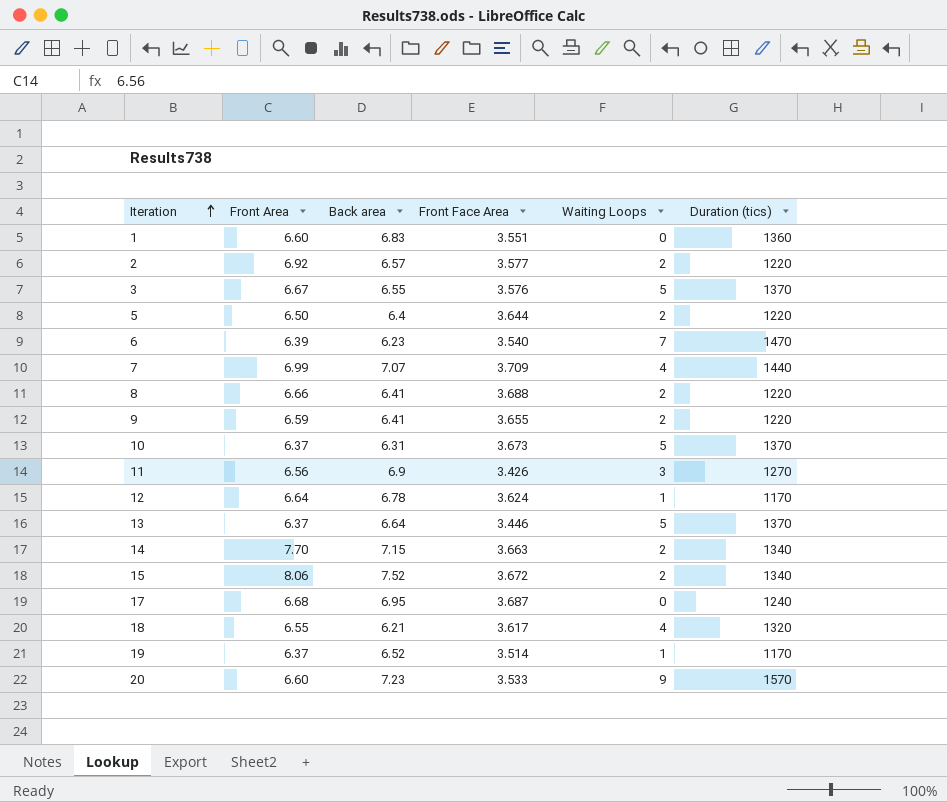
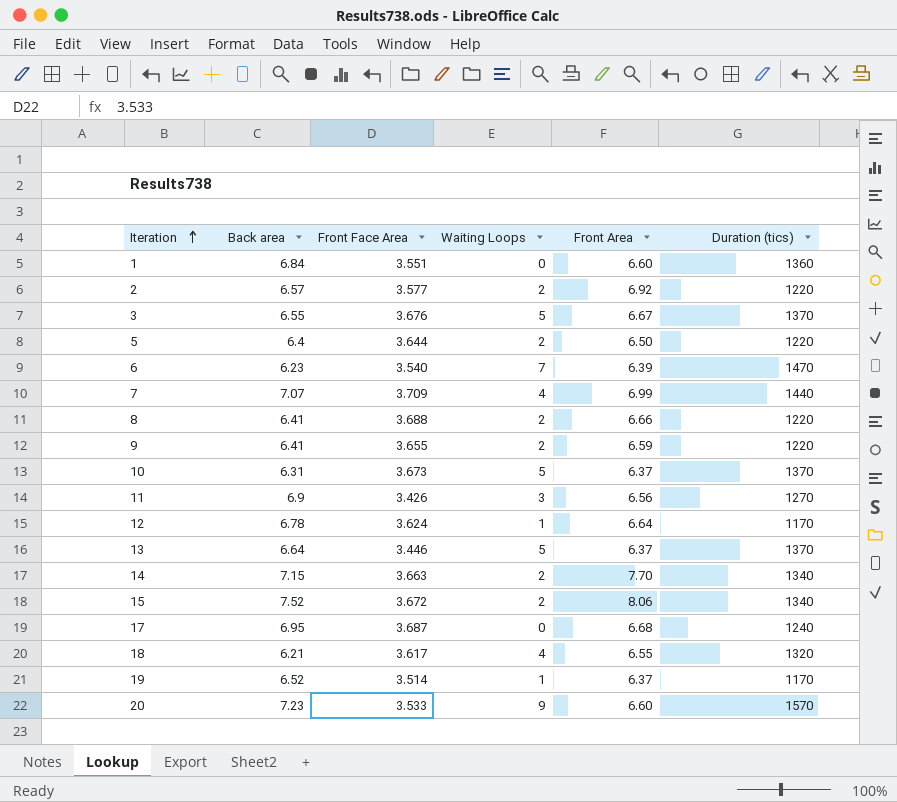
column Front Area | position: 2 -> 5
1 | Back area: 6.83 -> 6.84
3 | Front Face Area: 3.576 -> 3.676

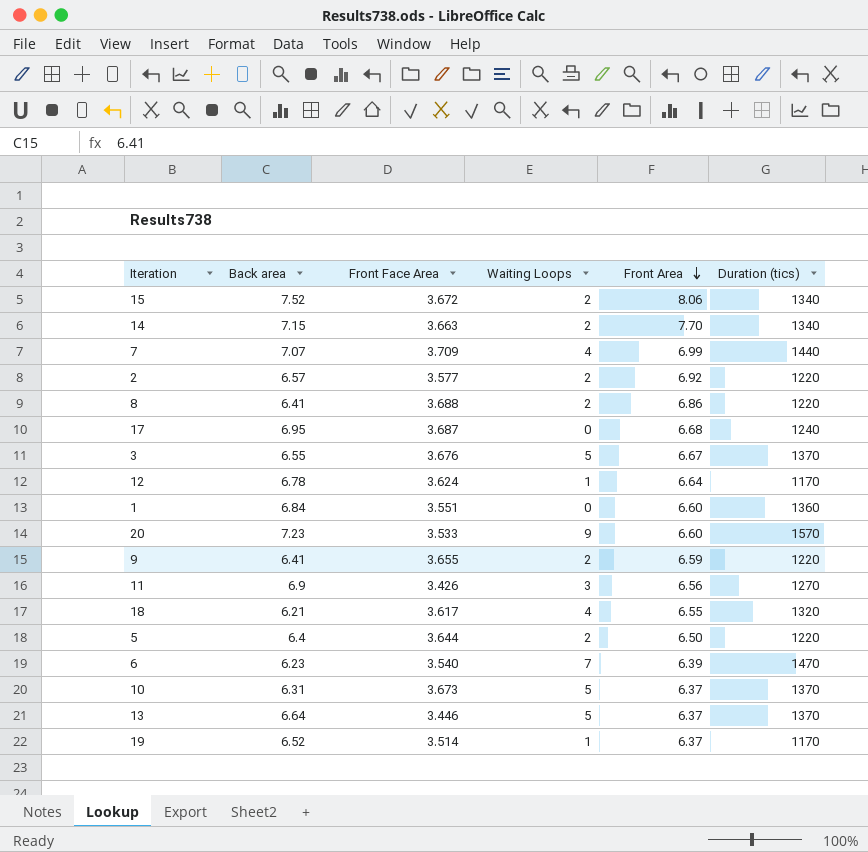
row order: Iteration ascending -> Front Area descending
8 | Front Area: 6.66 -> 6.86

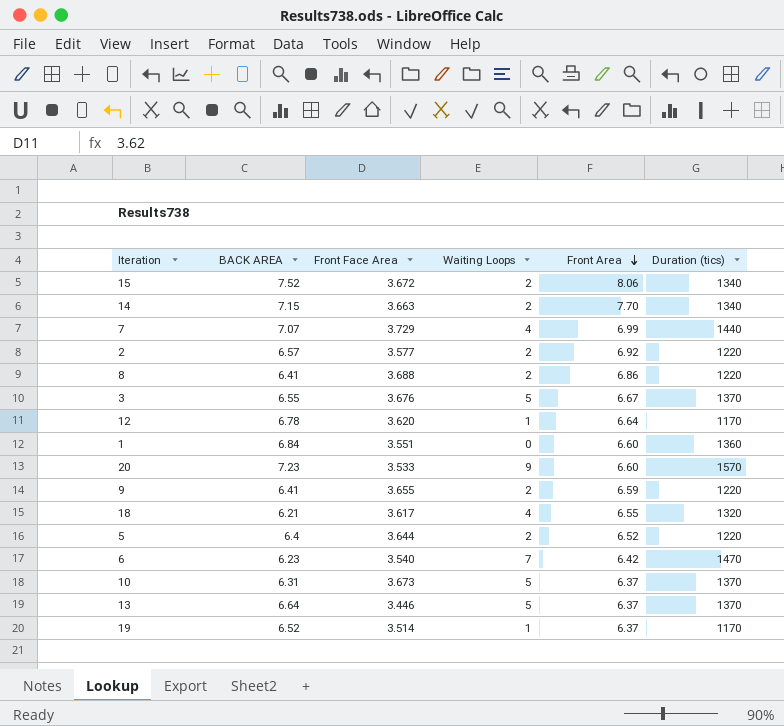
column name: Back area -> BACK AREA
row 17: 6.95 | 3.687 | 0 | 6.68 | 1240 -> none
row 11: 6.9 | 3.426 | 3 | 6.56 | 1270 -> none
7 | Front Face Area: 3.709 -> 3.729
12 | Front Face Area: 3.624 -> 3.620
5 | Front Area: 6.50 -> 6.52
6 | Front Area: 6.39 -> 6.42

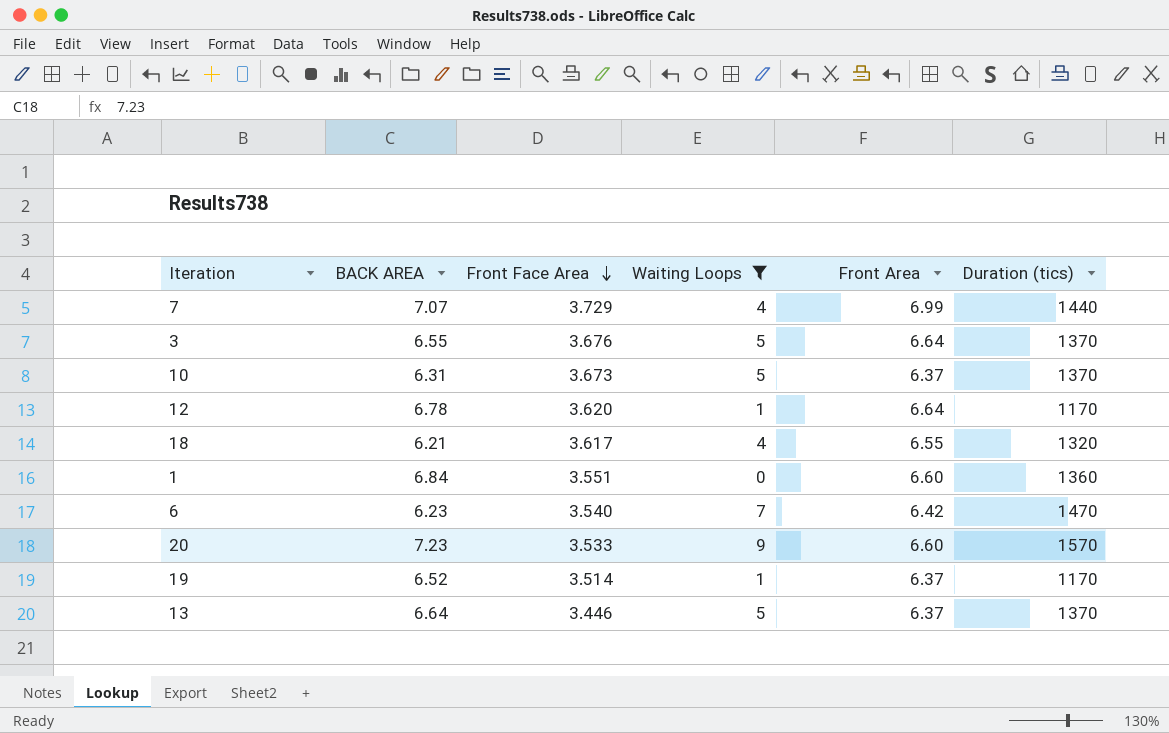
filter: none -> Waiting Loops != 2
row order: Front Area descending -> Front Face Area descending
3 | Front Area: 6.67 -> 6.64

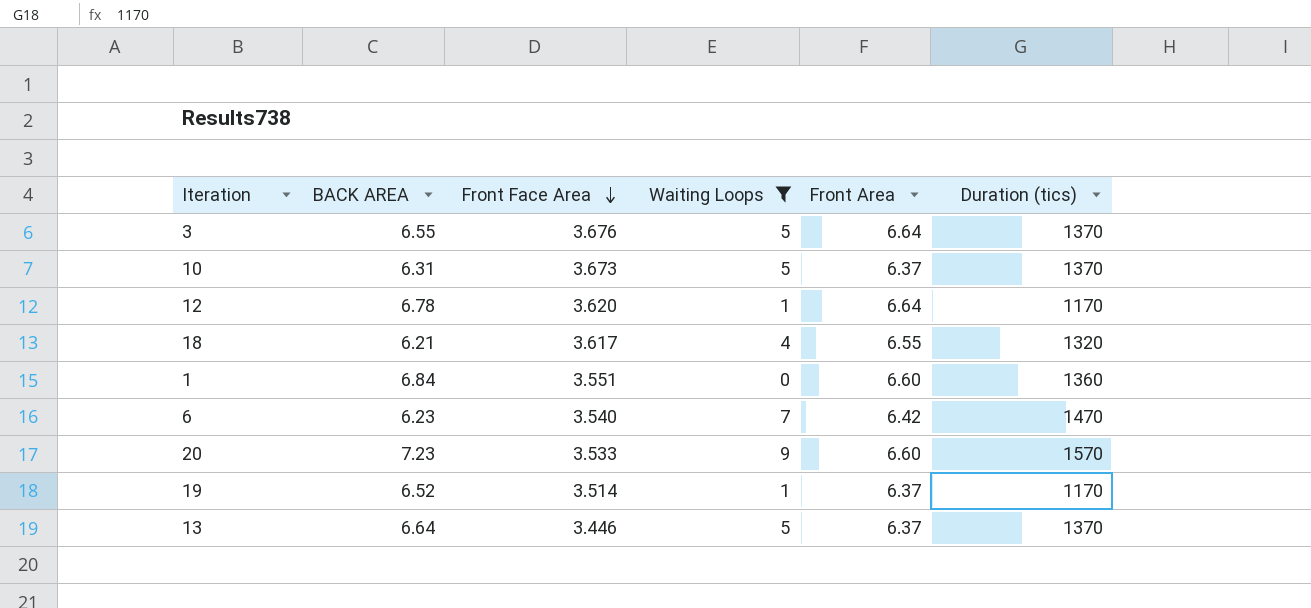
row 7: 7.07 | 3.729 | 4 | 6.99 | 1440 -> none

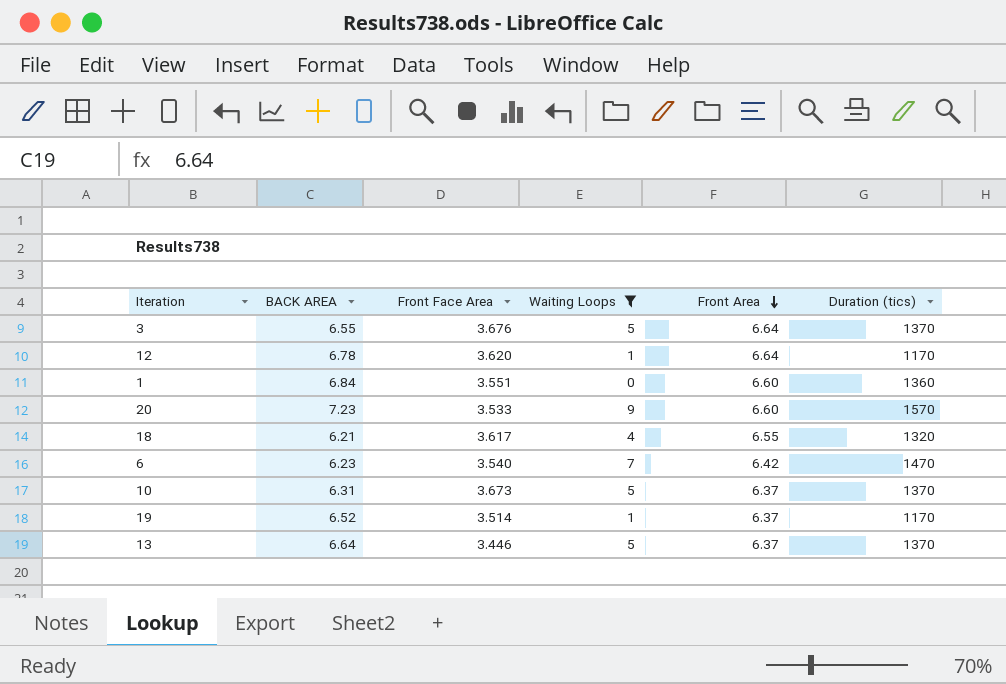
row order: Front Face Area descending -> Front Area descending

